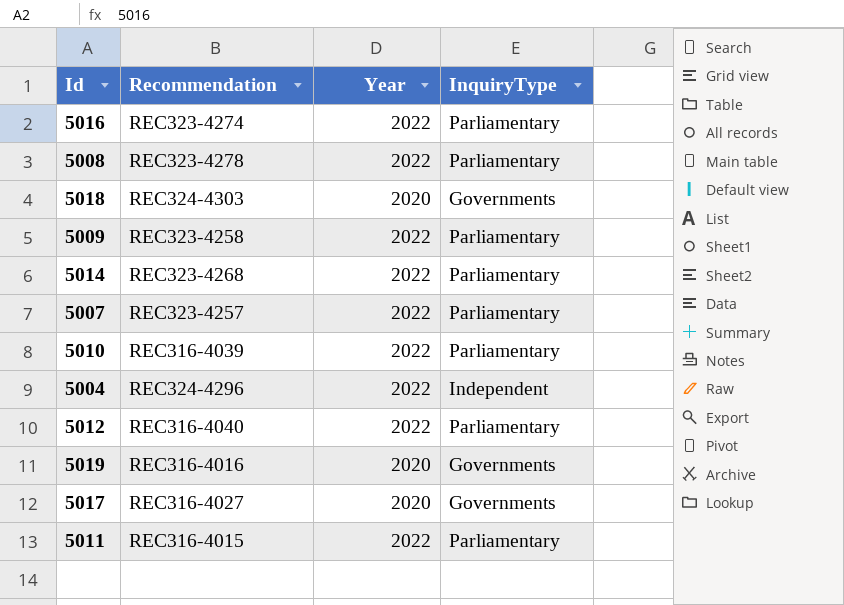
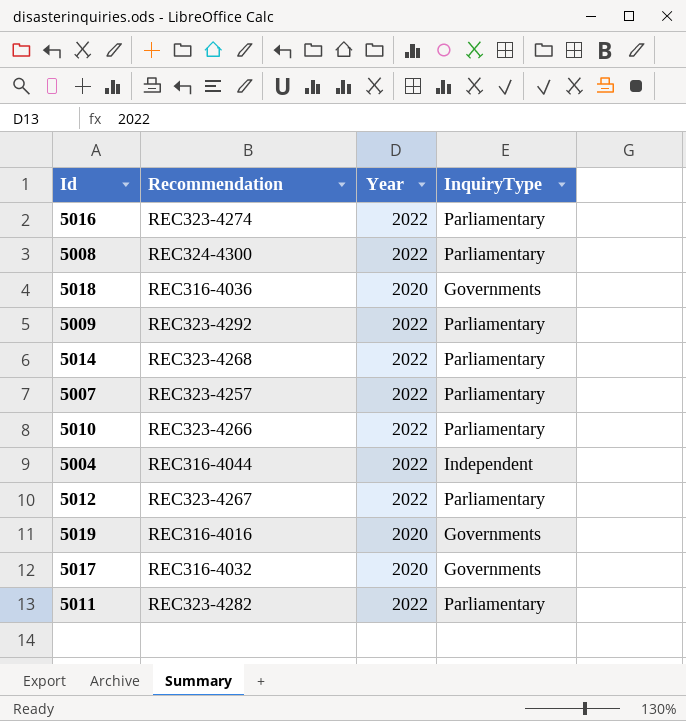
5008 | Recommendation: REC323-4278 -> REC324-4300
5018 | Recommendation: REC324-4303 -> REC316-4036
5009 | Recommendation: REC323-4258 -> REC323-4292
5010 | Recommendation: REC316-4039 -> REC323-4266
5004 | Recommendation: REC324-4296 -> REC316-4044
5012 | Recommendation: REC316-4040 -> REC323-4267
5017 | Recommendation: REC316-4027 -> REC316-4032
5011 | Recommendation: REC316-4015 -> REC323-4282

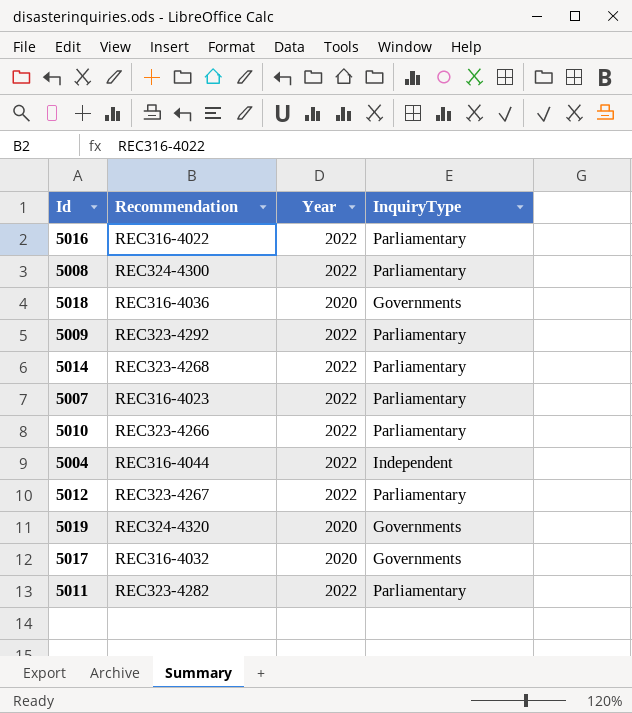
5016 | Recommendation: REC323-4274 -> REC316-4022
5007 | Recommendation: REC323-4257 -> REC316-4023
5019 | Recommendation: REC316-4016 -> REC324-4320

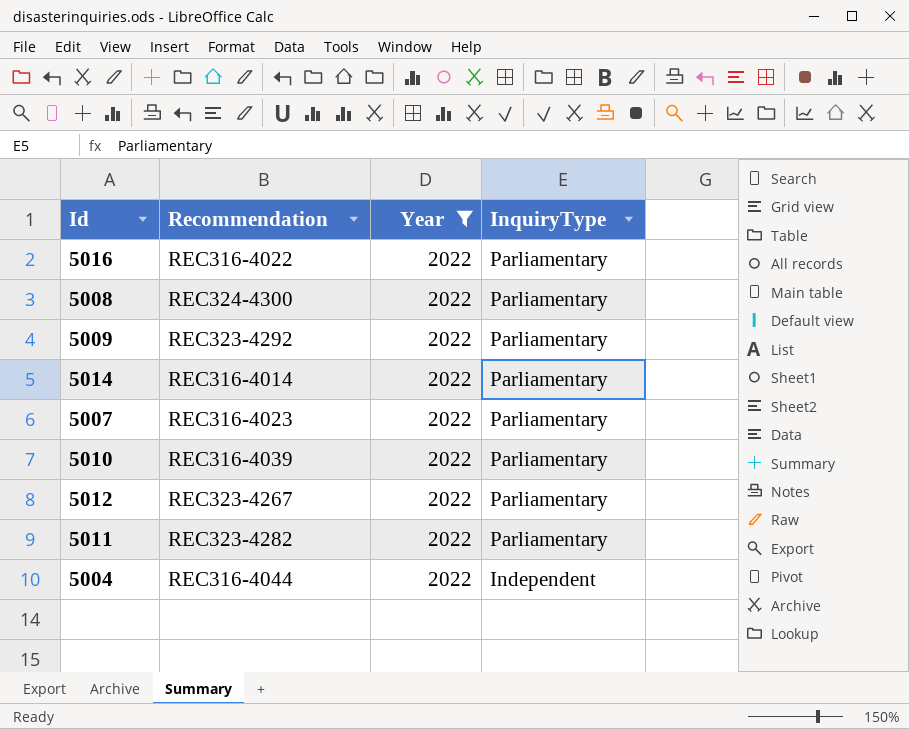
filter: none -> Year = 2022
row order: none -> InquiryType descending
5014 | Recommendation: REC323-4268 -> REC316-4014
5010 | Recommendation: REC323-4266 -> REC316-4039

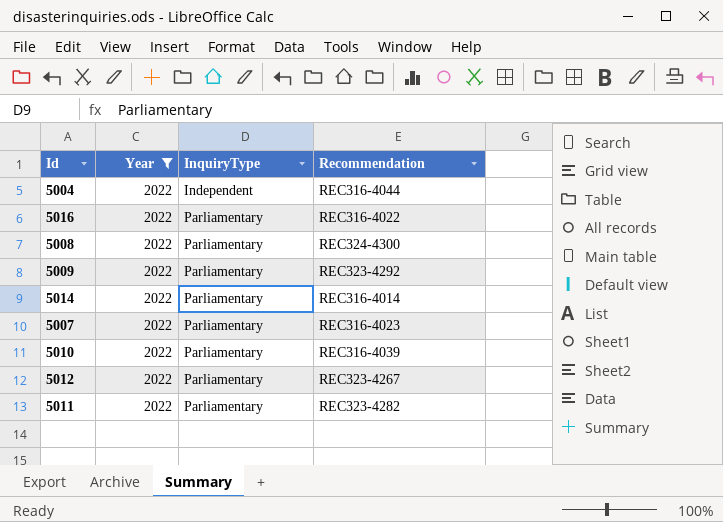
row order: InquiryType descending -> InquiryType ascending
column Recommendation | position: 2 -> 4

